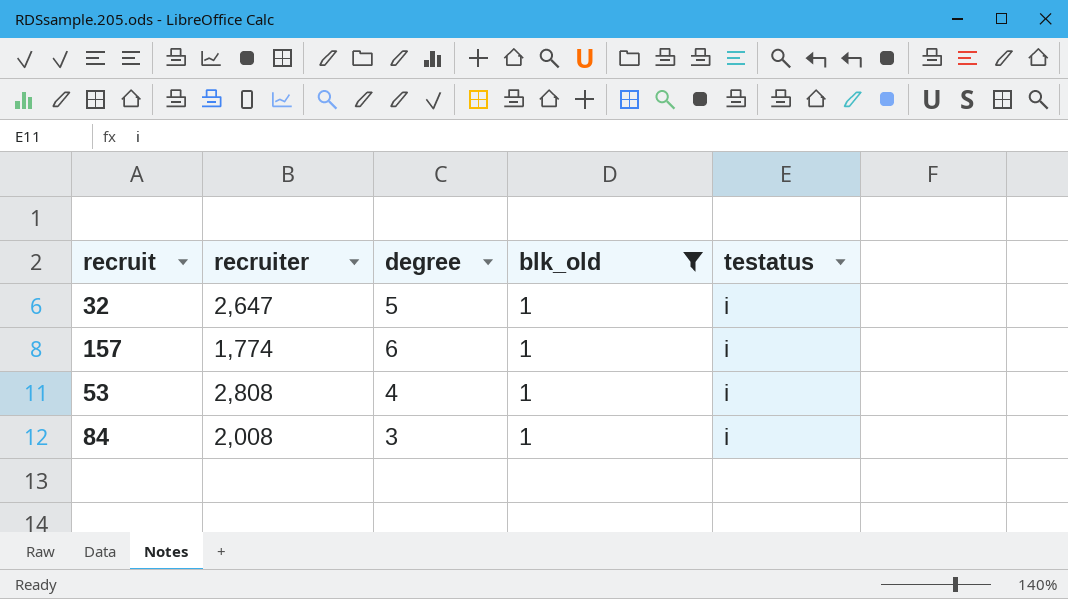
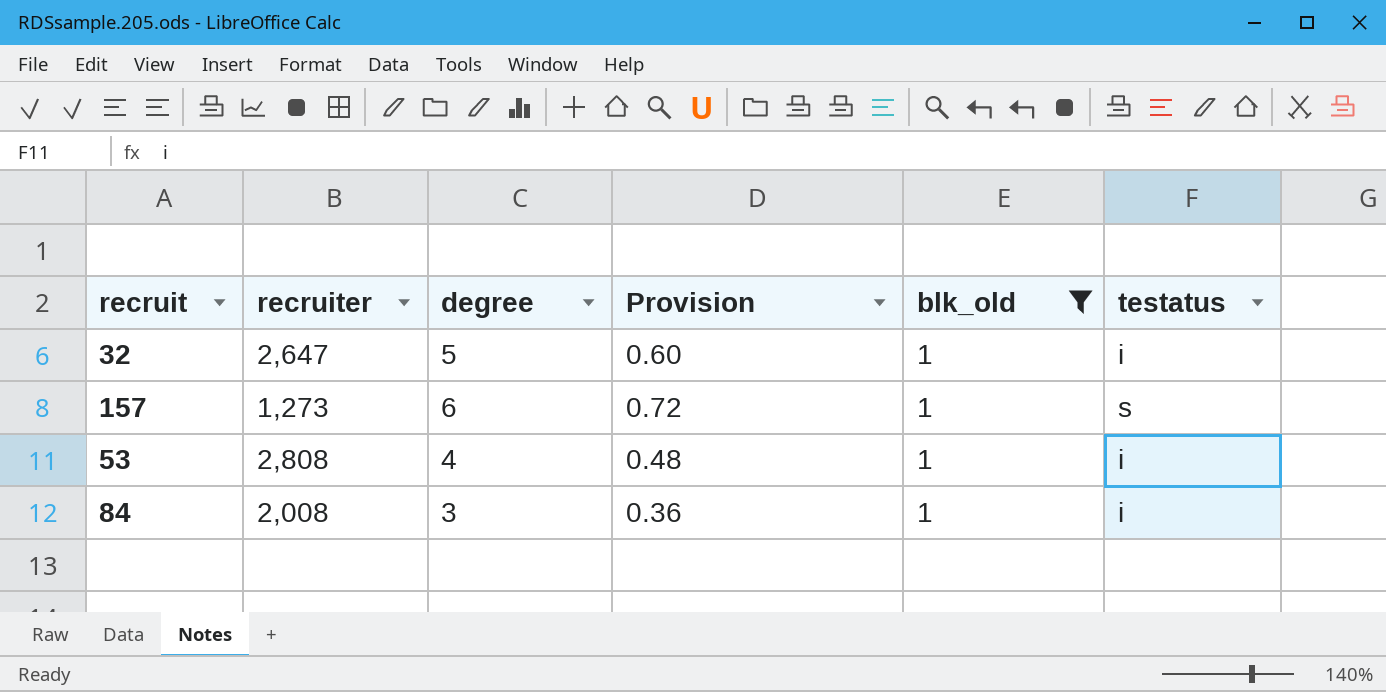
column Provision | formula: none -> [degree] * 0.12
157 | recruiter: 1,774 -> 1,273
157 | testatus: i -> s

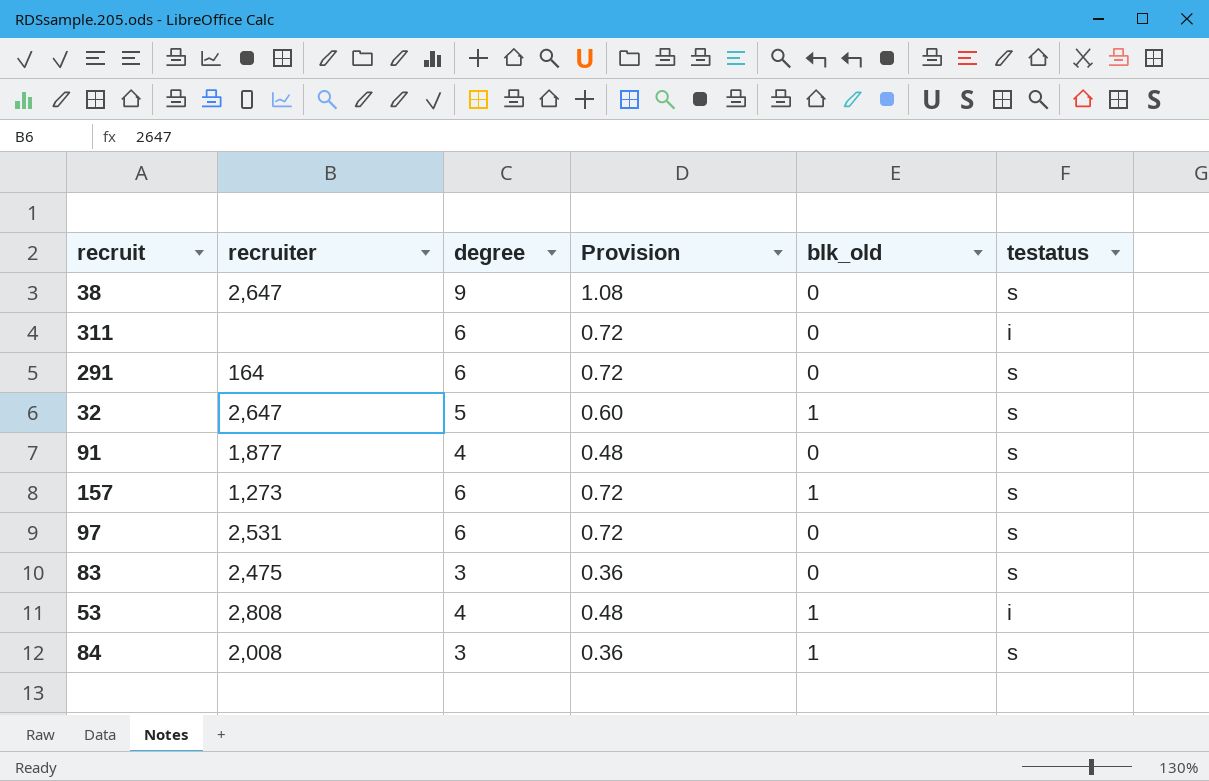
filter: blk_old = 1 -> none
32 | testatus: i -> s
84 | testatus: i -> s

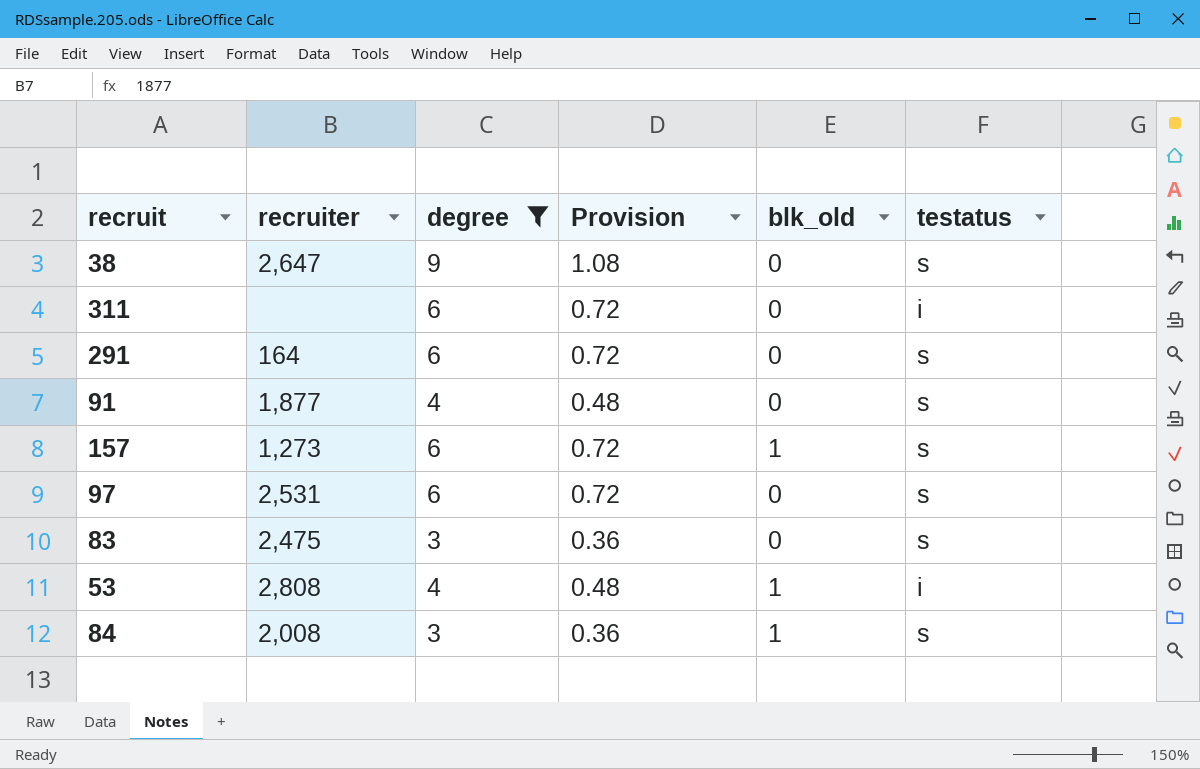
filter: none -> degree != 5

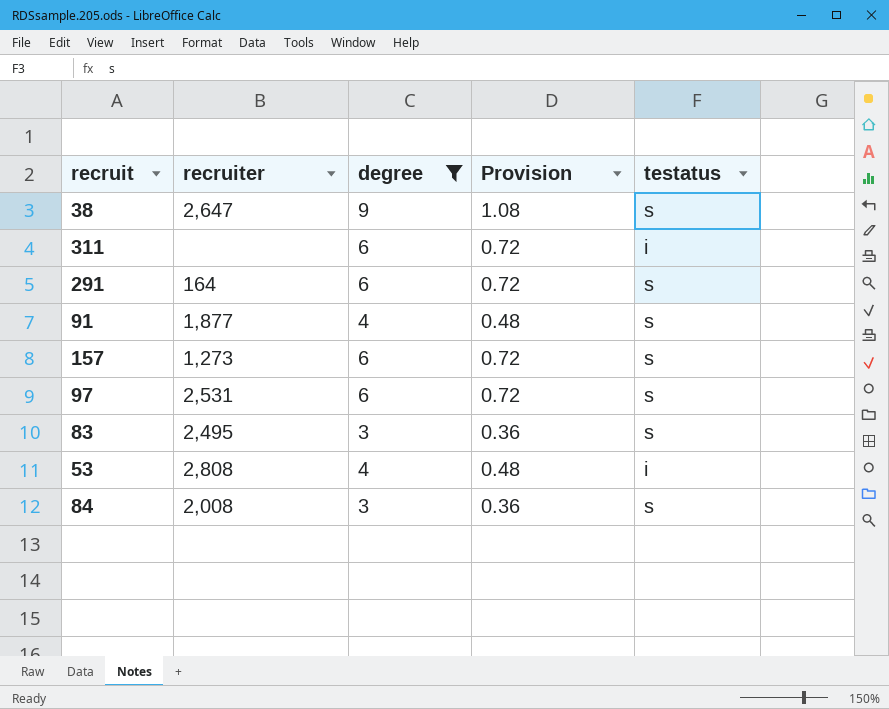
column blk_old | position: 5 -> none
83 | recruiter: 2,475 -> 2,495

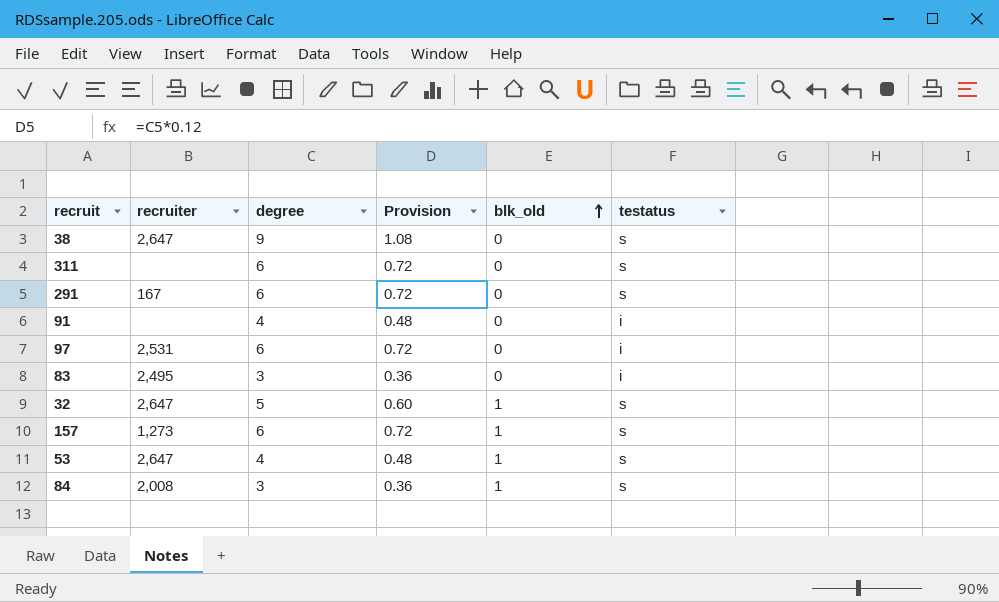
filter: degree != 5 -> none
row order: none -> blk_old ascending
column blk_old | position: none -> 5
311 | testatus: i -> s
291 | recruiter: 164 -> 167
91 | recruiter: 1,877 -> none
91 | testatus: s -> i
97 | testatus: s -> i
83 | testatus: s -> i
53 | recruiter: 2,808 -> 2,647
53 | testatus: i -> s

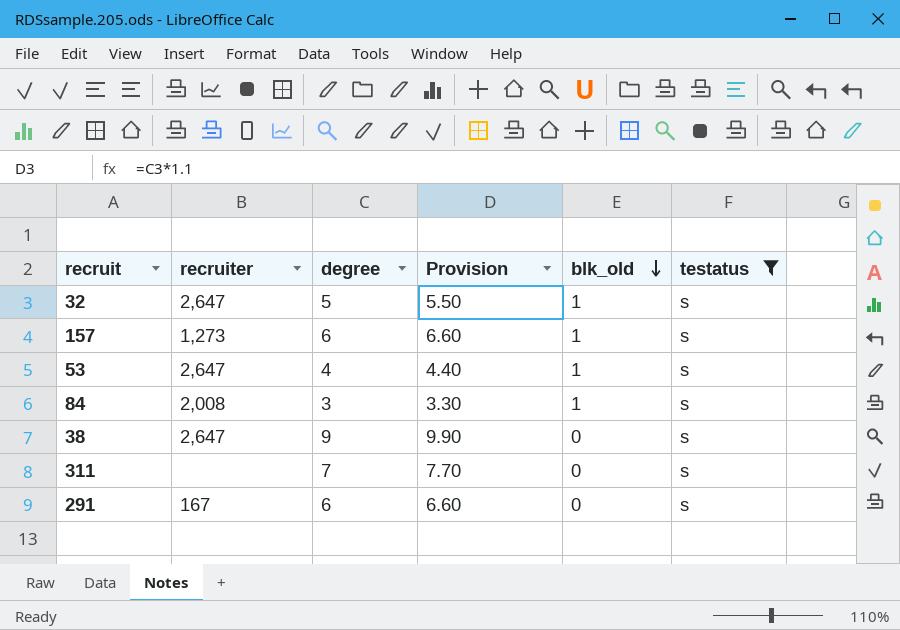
filter: none -> testatus = s
row order: blk_old ascending -> blk_old descending
column Provision | formula: [degree] * 0.12 -> [degree] * 1.1
311 | degree: 6 -> 7

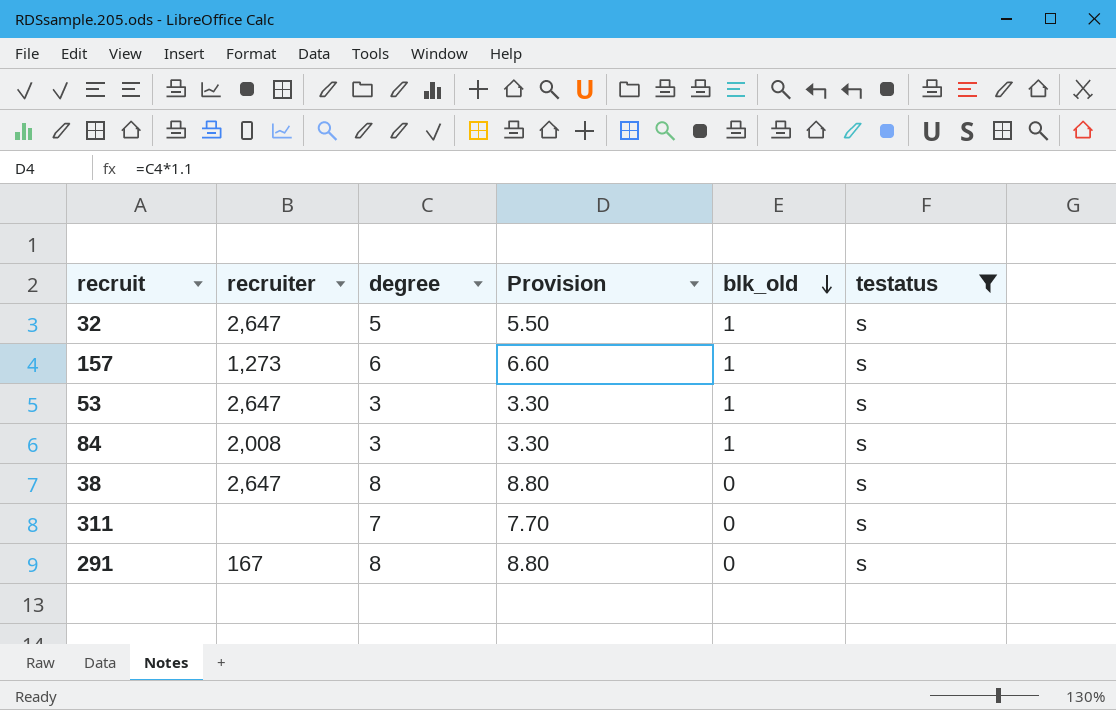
53 | degree: 4 -> 3
53 | Provision: 4.40 -> 3.30
38 | degree: 9 -> 8
38 | Provision: 9.90 -> 8.80
291 | degree: 6 -> 8
291 | Provision: 6.60 -> 8.80

